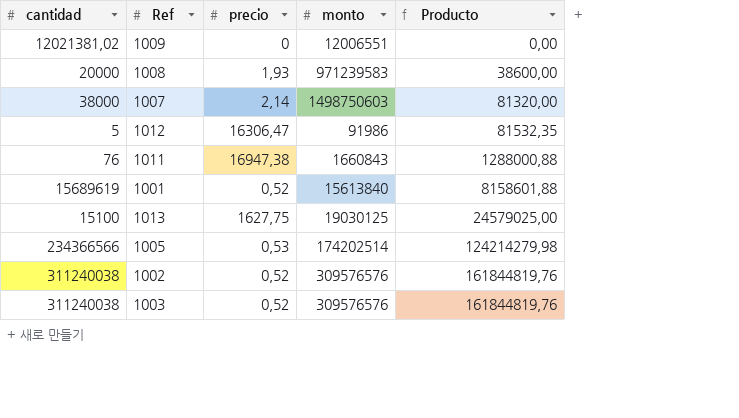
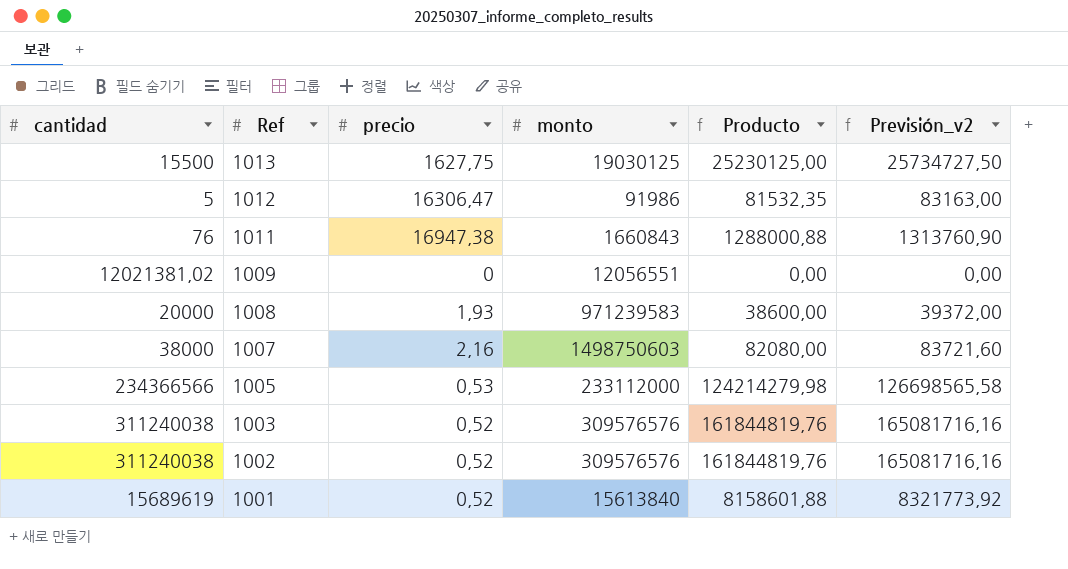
row order: Producto ascending -> Ref descending
column Previsión_v2 | formula: none -> [Producto] * 1,02
1013 | cantidad: 15100 -> 15500
1013 | Producto: 24579025,00 -> 25230125,00
1009 | monto: 12006551 -> 12056551
1007 | precio: 2,14 -> 2,16
1007 | Producto: 81320,00 -> 82080,00
1005 | monto: 174202514 -> 233112000

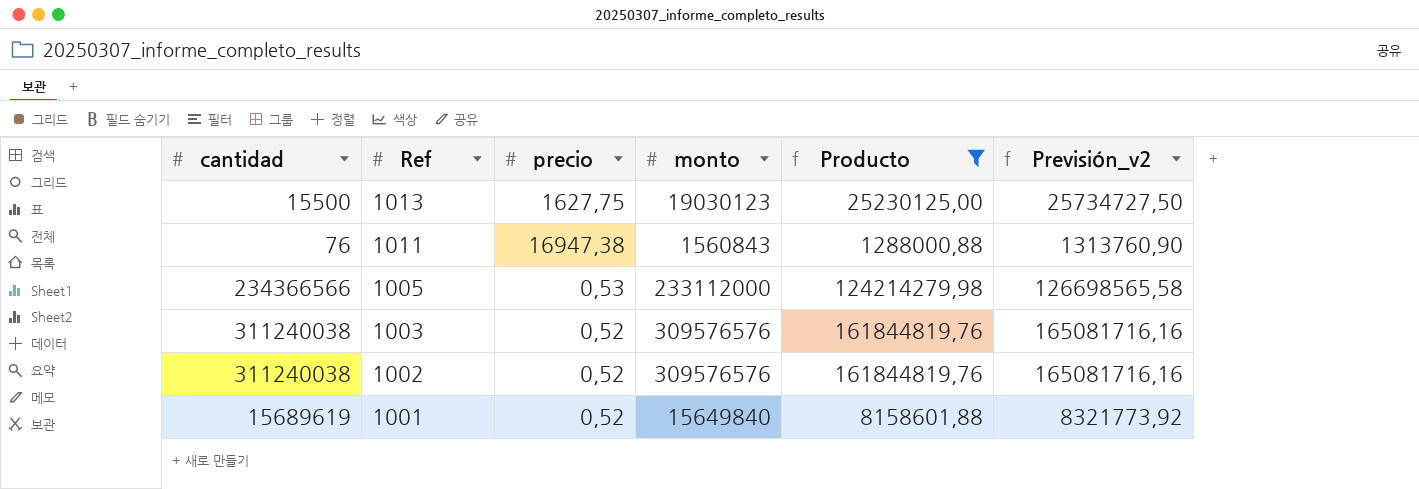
filter: none -> Producto >= 1288000,88
1013 | monto: 19030125 -> 19030123
1011 | monto: 1660843 -> 1560843
1001 | monto: 15613840 -> 15649840

